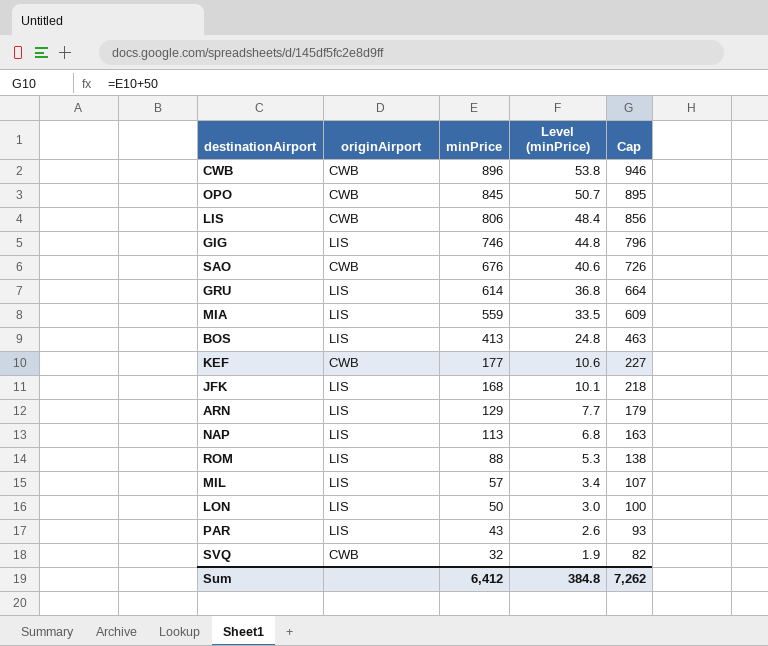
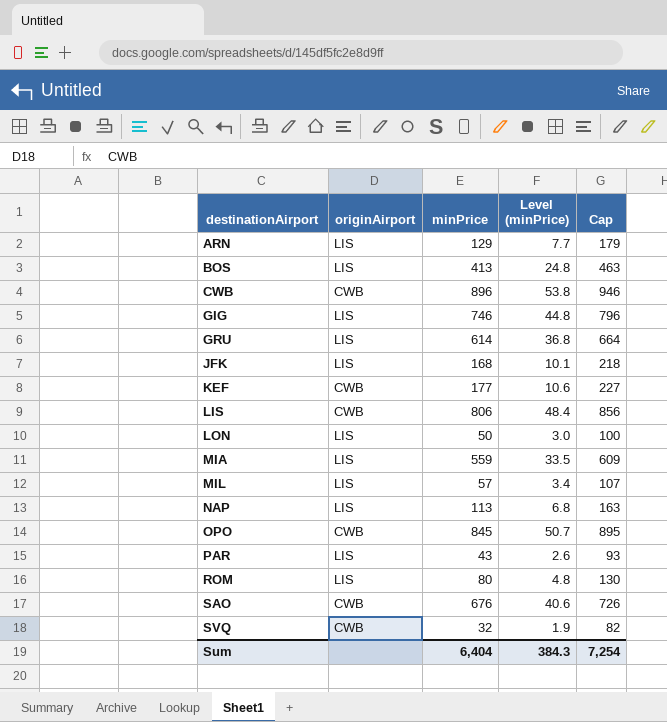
row order: minPrice descending -> destinationAirport ascending
ROM | minPrice: 88 -> 80
ROM | Level (minPrice): 5.3 -> 4.8
ROM | Cap: 138 -> 130
Sum | minPrice: 6,412 -> 6,404
Sum | Level (minPrice): 384.8 -> 384.3
Sum | Cap: 7,262 -> 7,254

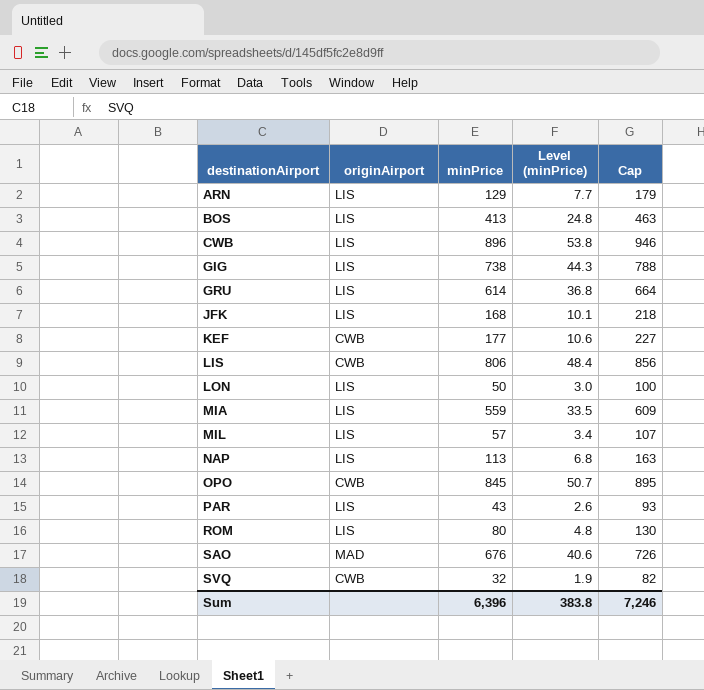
CWB | originAirport: CWB -> LIS
GIG | minPrice: 746 -> 738
GIG | Level (minPrice): 44.8 -> 44.3
GIG | Cap: 796 -> 788
SAO | originAirport: CWB -> MAD
Sum | minPrice: 6,404 -> 6,396
Sum | Level (minPrice): 384.3 -> 383.8
Sum | Cap: 7,254 -> 7,246

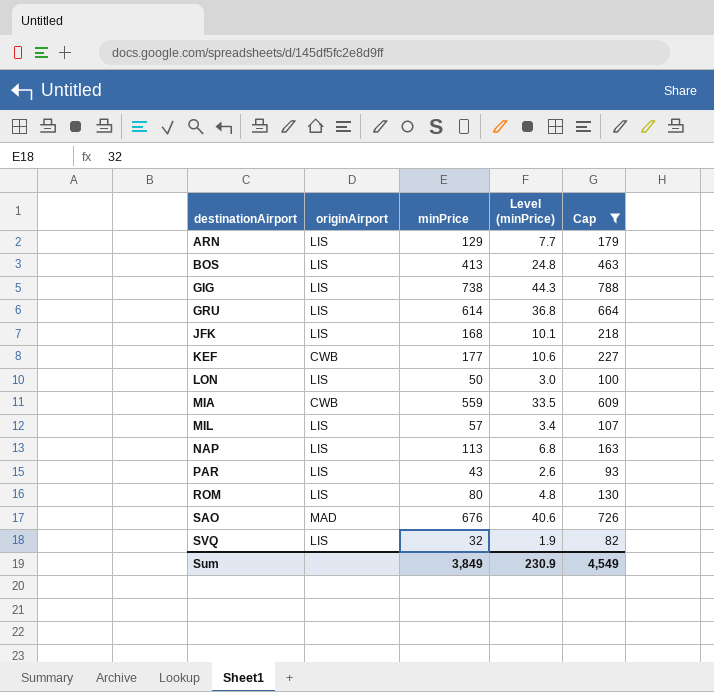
filter: none -> Cap <= 788
MIA | originAirport: LIS -> CWB
SVQ | originAirport: CWB -> LIS
Sum | minPrice: 6,396 -> 3,849
Sum | Level (minPrice): 383.8 -> 230.9
Sum | Cap: 7,246 -> 4,549

